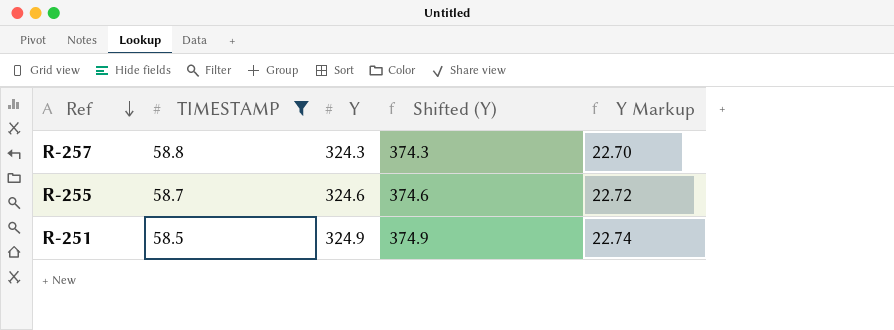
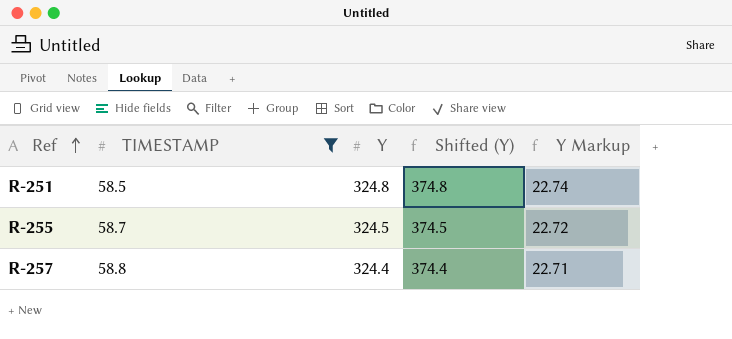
row order: Ref descending -> Ref ascending
R-251 | Y: 324.9 -> 324.8
R-251 | Shifted (Y): 374.9 -> 374.8
R-255 | Y: 324.6 -> 324.5
R-255 | Shifted (Y): 374.6 -> 374.5
R-257 | Y: 324.3 -> 324.4
R-257 | Shifted (Y): 374.3 -> 374.4
R-257 | Y Markup: 22.70 -> 22.71

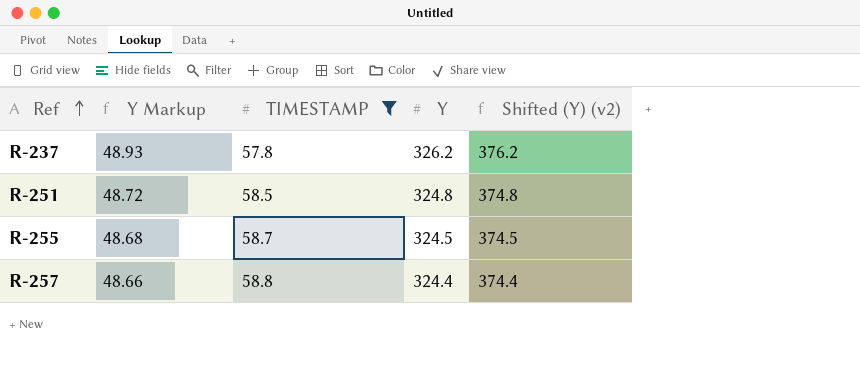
column Y Markup | formula: [Y] * 0.07 -> [Y] * 0.15
column Y Markup | position: 5 -> 2
column name: Shifted (Y) -> Shifted (Y) (v2)
row R-237: none -> 48.93 | 57.8 | 326.2 | 376.2

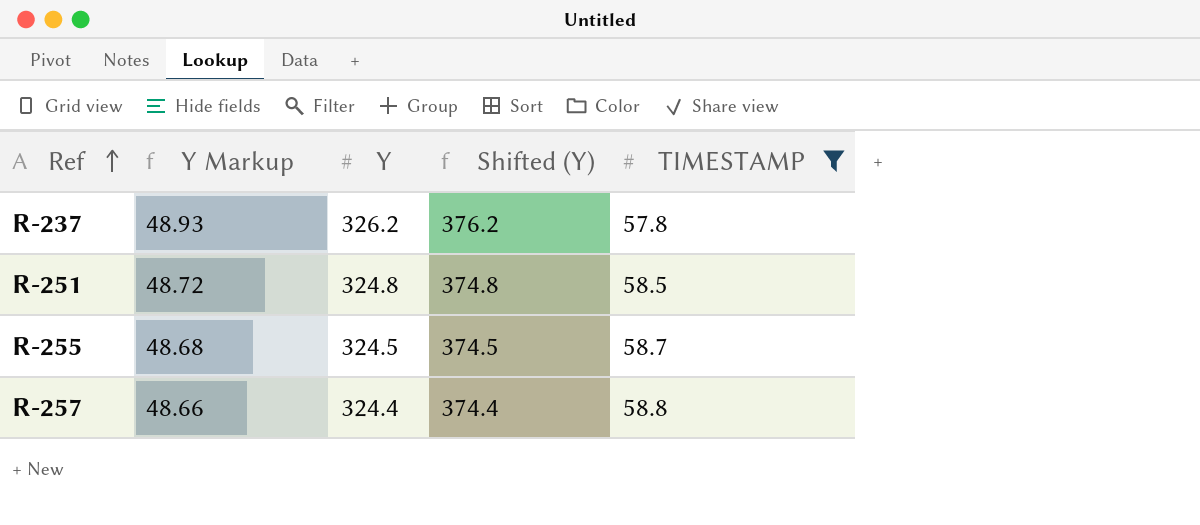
column name: Shifted (Y) (v2) -> Shifted (Y)
column TIMESTAMP | position: 3 -> 5

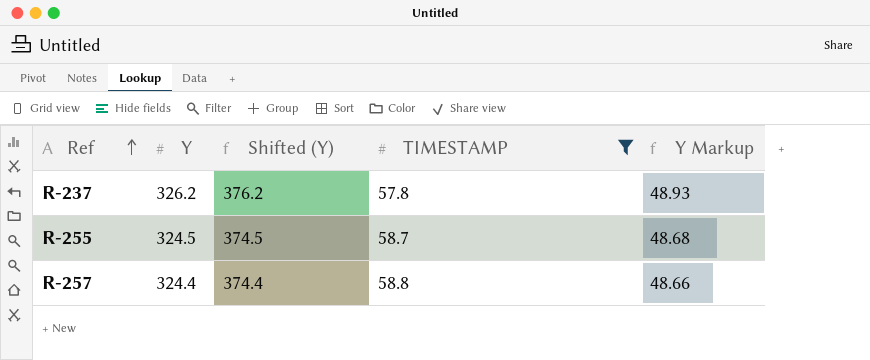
column Y Markup | position: 2 -> 5
row R-251: 48.72 | 324.8 | 374.8 | 58.5 -> none

